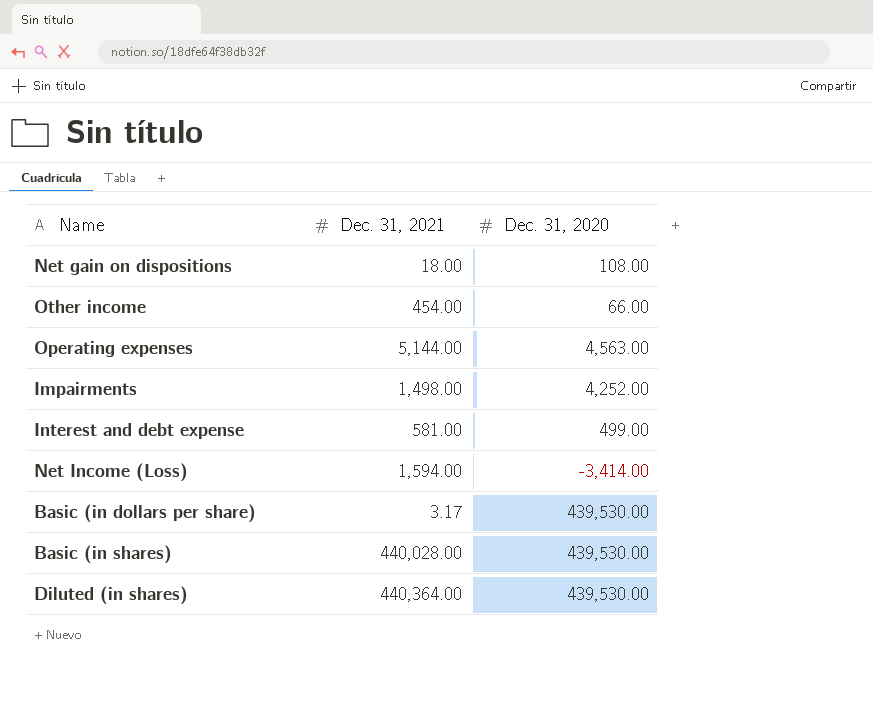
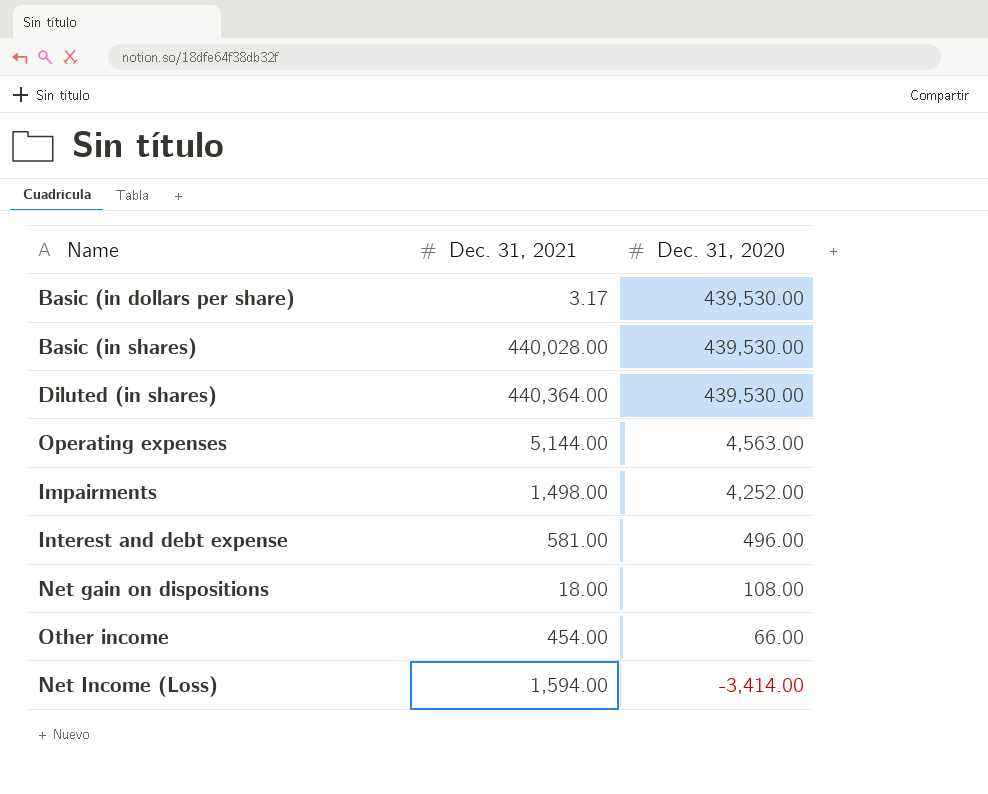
row order: none -> Dec. 31, 2020 descending
Interest and debt expense | Dec. 31, 2020: 499.00 -> 496.00

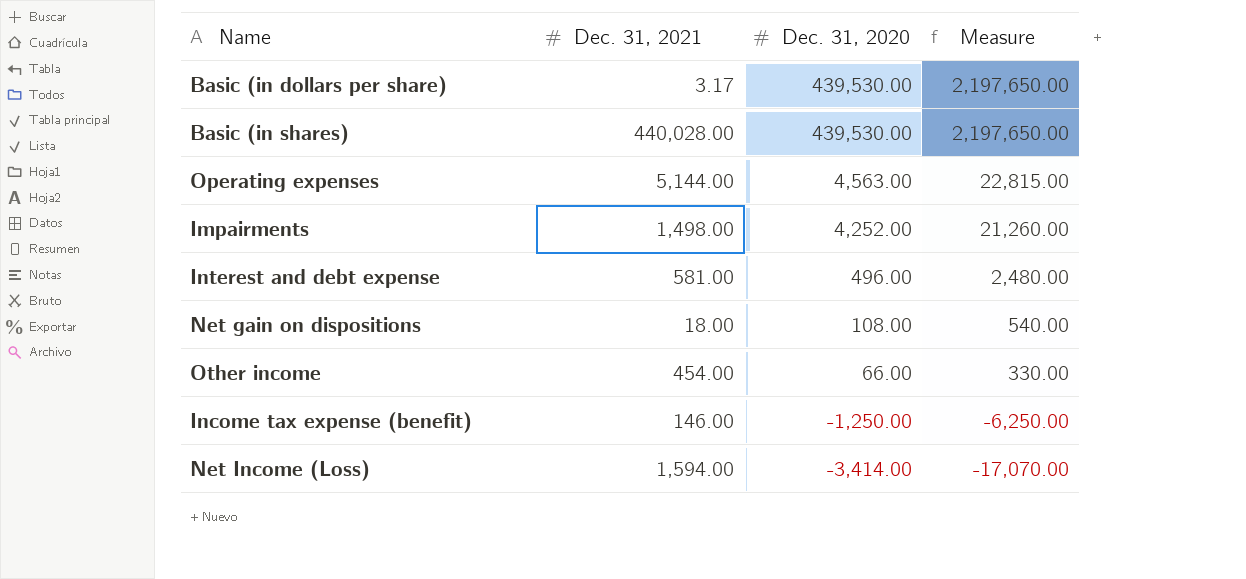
column Measure | formula: none -> [Dec. 31, 2020] * 5
row Diluted (in shares): 440,364.00 | 439,530.00 -> none
row Income tax expense (benefit): none -> 146.00 | -1,250.00 | -6,250.00

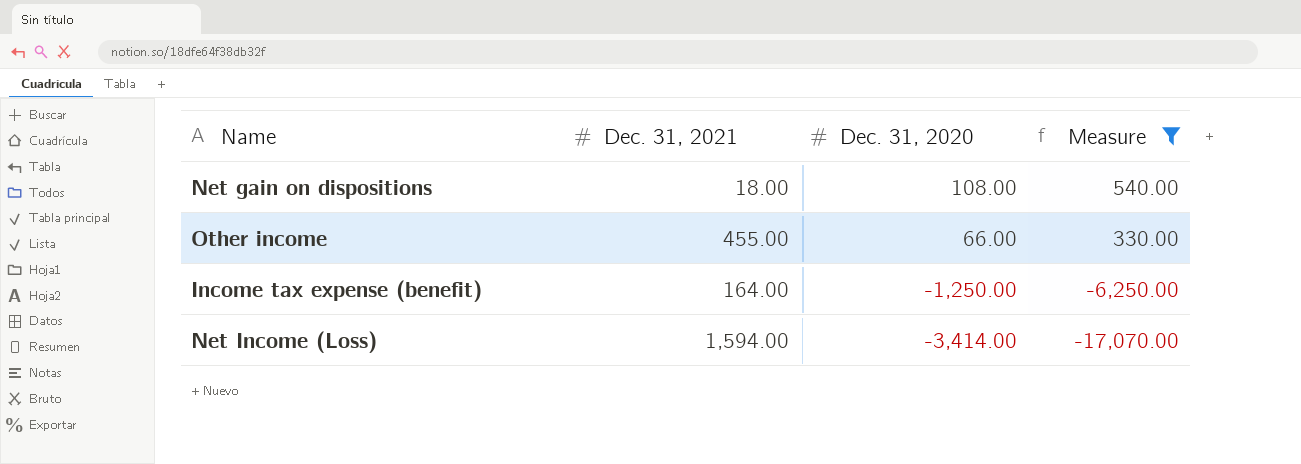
filter: none -> Measure <= 540.00
Other income | Dec. 31, 2021: 454.00 -> 455.00
Income tax expense (benefit) | Dec. 31, 2021: 146.00 -> 164.00

